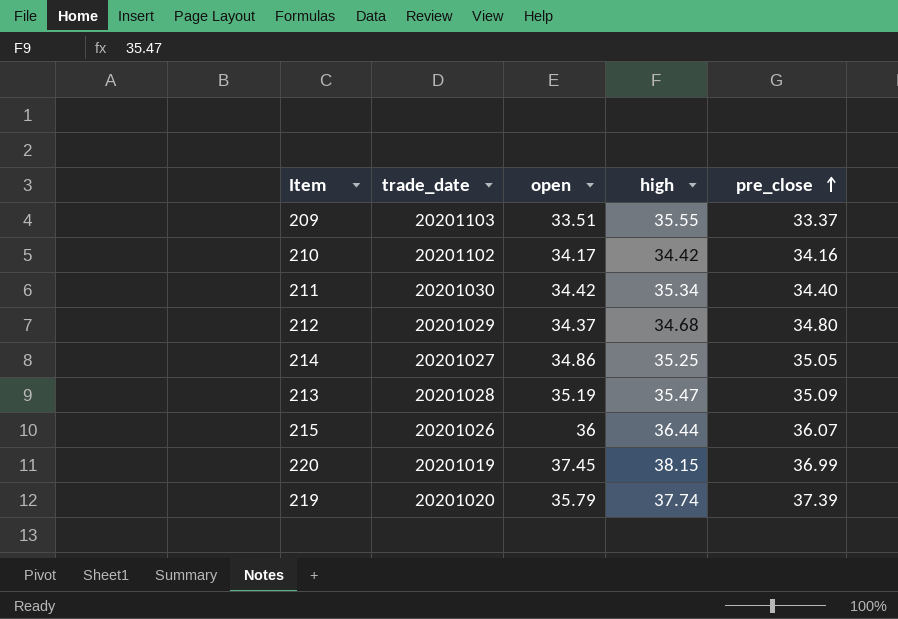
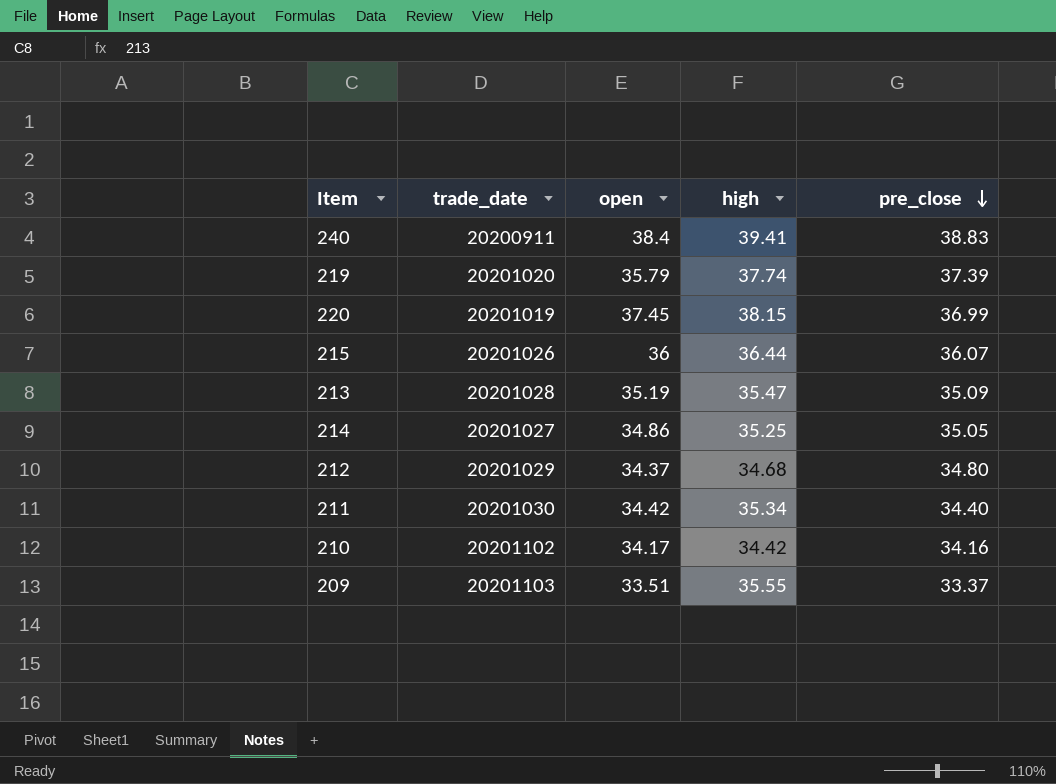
row order: pre_close ascending -> pre_close descending
row 240: none -> 20200911 | 38.4 | 39.41 | 38.83

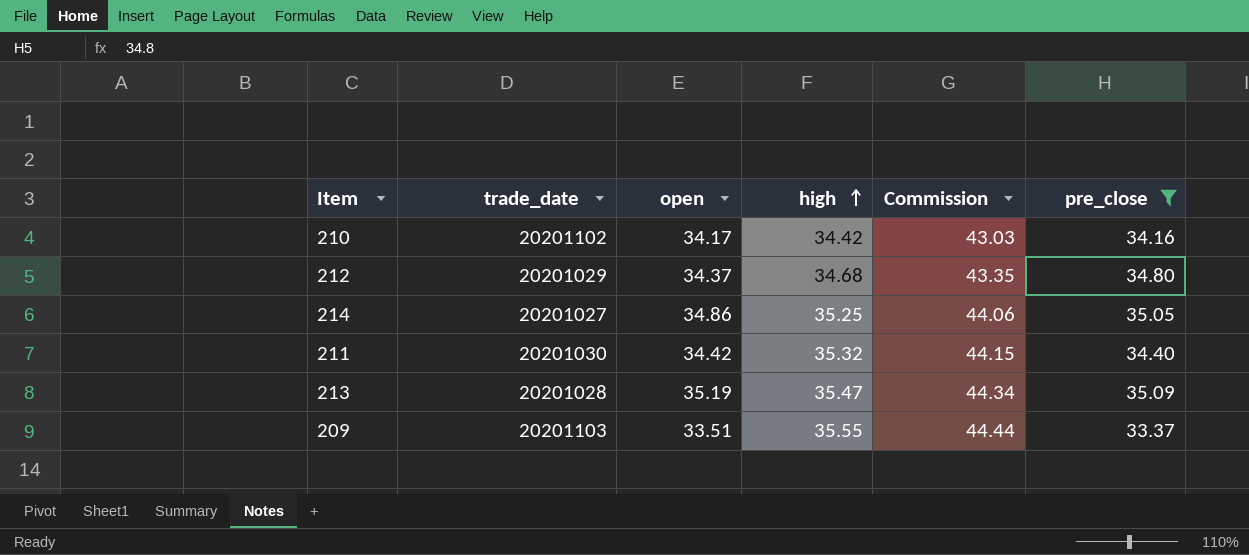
filter: none -> pre_close <= 35.09
row order: pre_close descending -> high ascending
column Commission | formula: none -> [high] * 1.25
211 | high: 35.34 -> 35.32

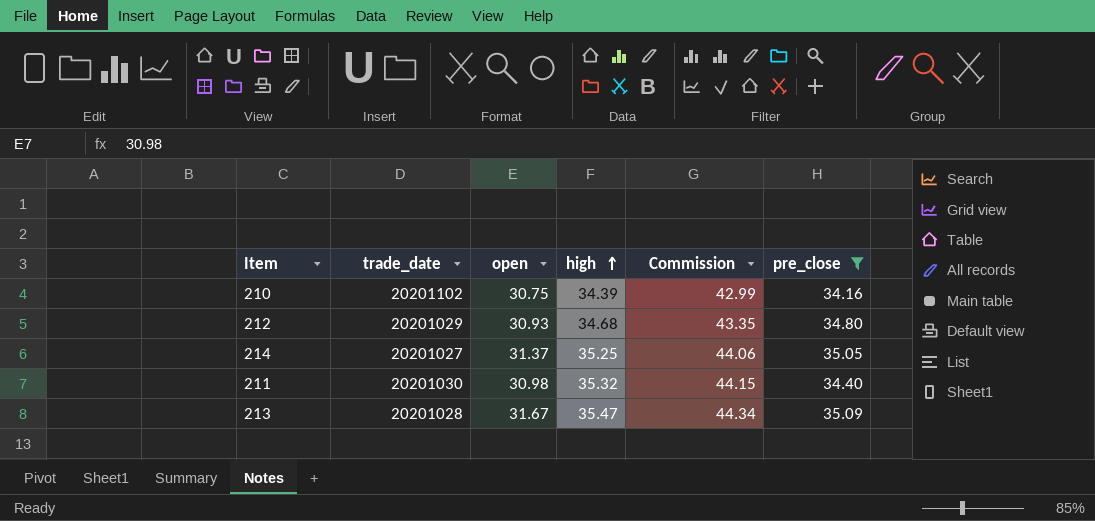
row 209: 20201103 | 33.51 | 35.55 | 44.44 | 33.37 -> none
210 | open: 34.17 -> 30.75
210 | high: 34.42 -> 34.39
210 | Commission: 43.03 -> 42.99
212 | open: 34.37 -> 30.93
214 | open: 34.86 -> 31.37
211 | open: 34.42 -> 30.98
213 | open: 35.19 -> 31.67

